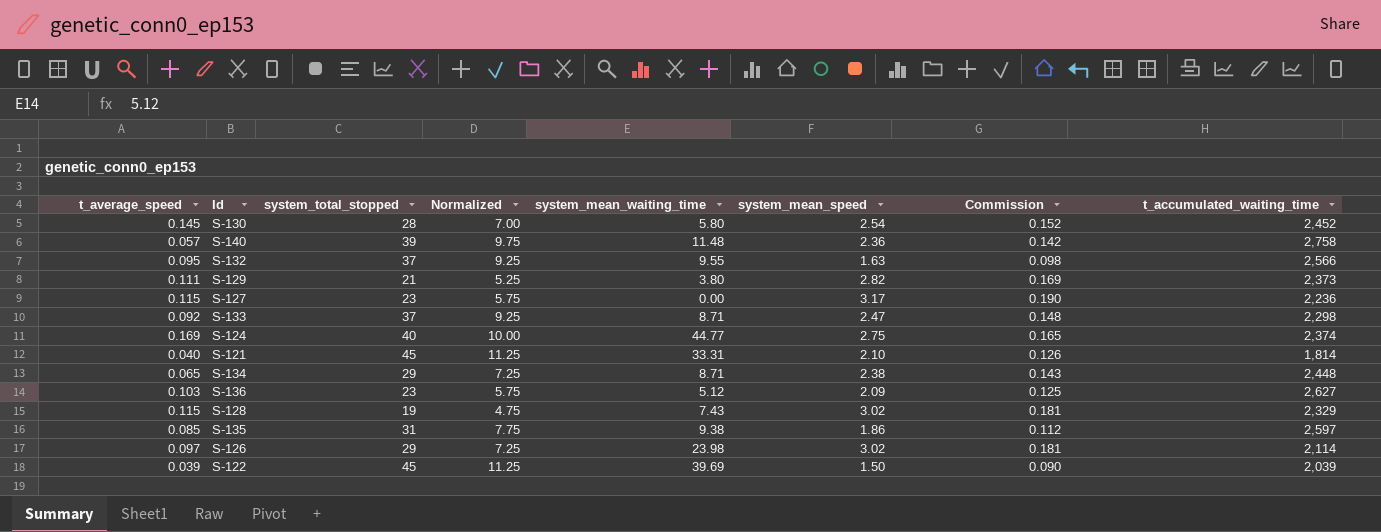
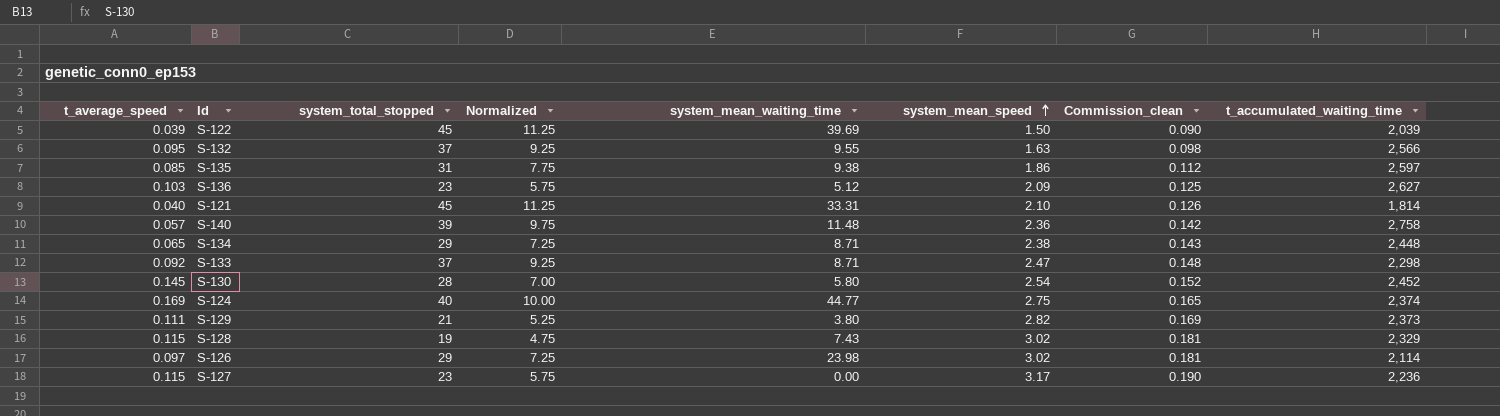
row order: none -> system_mean_speed ascending
column name: Commission -> Commission_clean

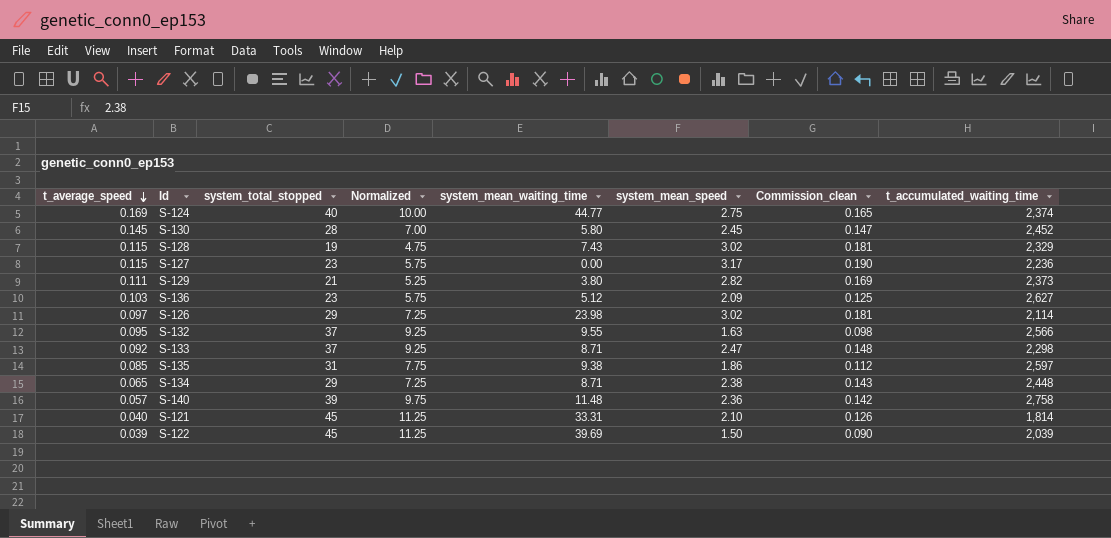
row order: system_mean_speed ascending -> t_average_speed descending
S-130 | system_mean_speed: 2.54 -> 2.45
S-130 | Commission_clean: 0.152 -> 0.147

